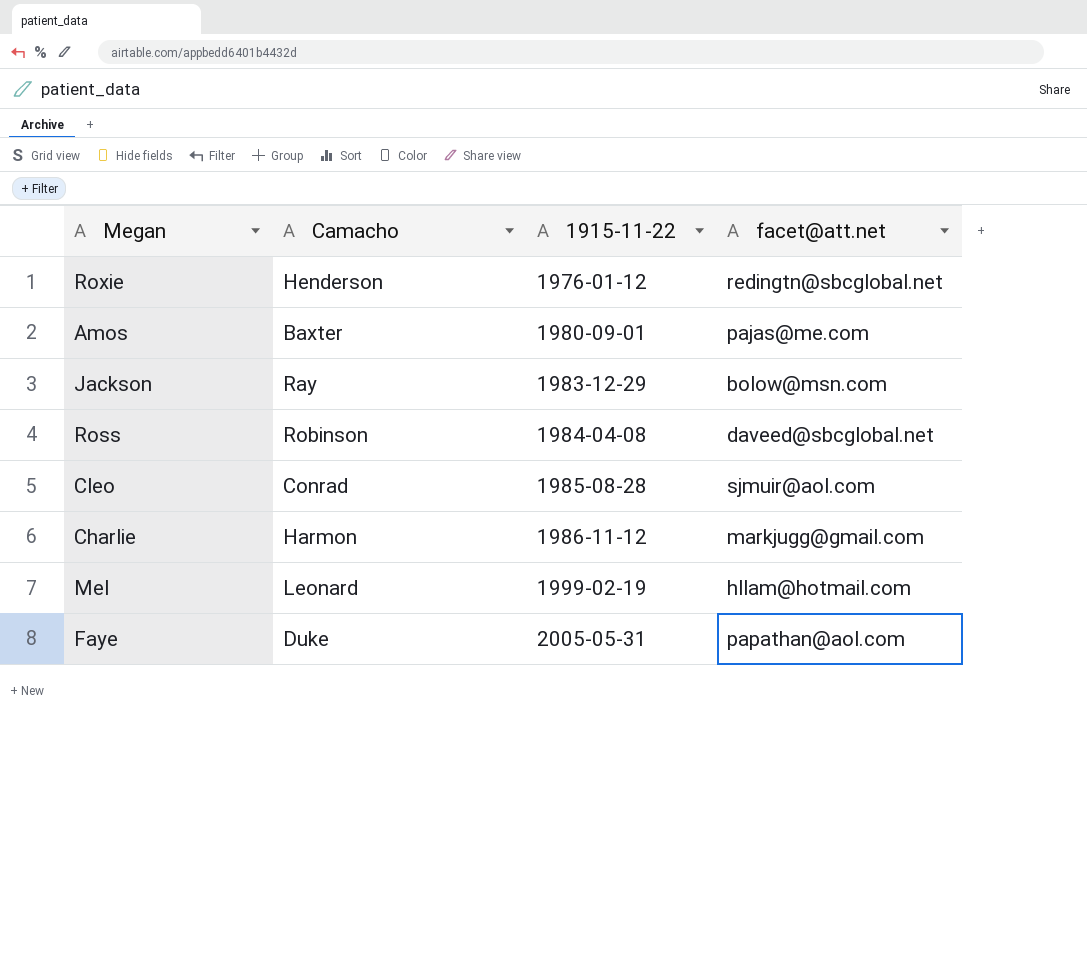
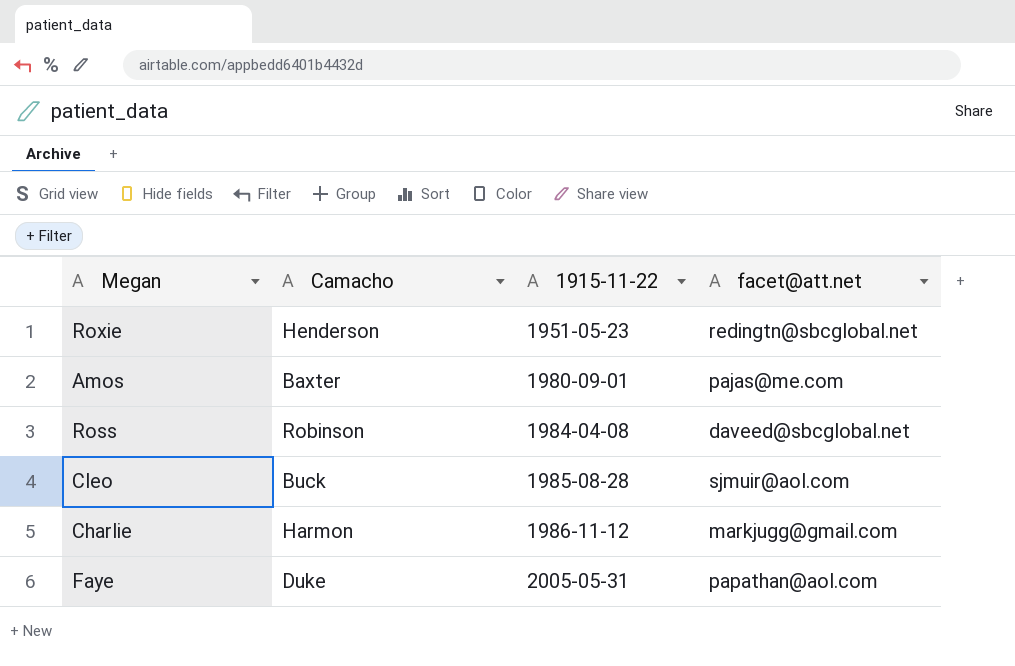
row Jackson: Ray | 1983-12-29 | bolow@msn.com -> none
row Mel: Leonard | 1999-02-19 | hllam@hotmail.com -> none
Roxie | 1915-11-22: 1976-01-12 -> 1951-05-23
Cleo | Camacho: Conrad -> Buck

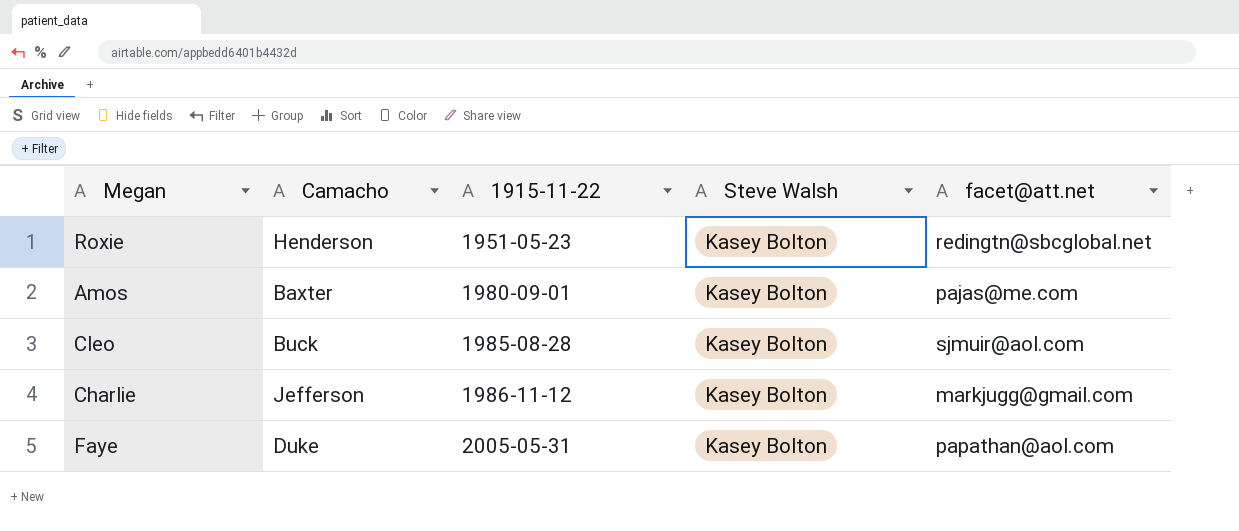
column Steve Walsh | position: none -> 4
row Ross: Robinson | 1984-04-08 | daveed@sbcglobal.net -> none
Charlie | Camacho: Harmon -> Jefferson

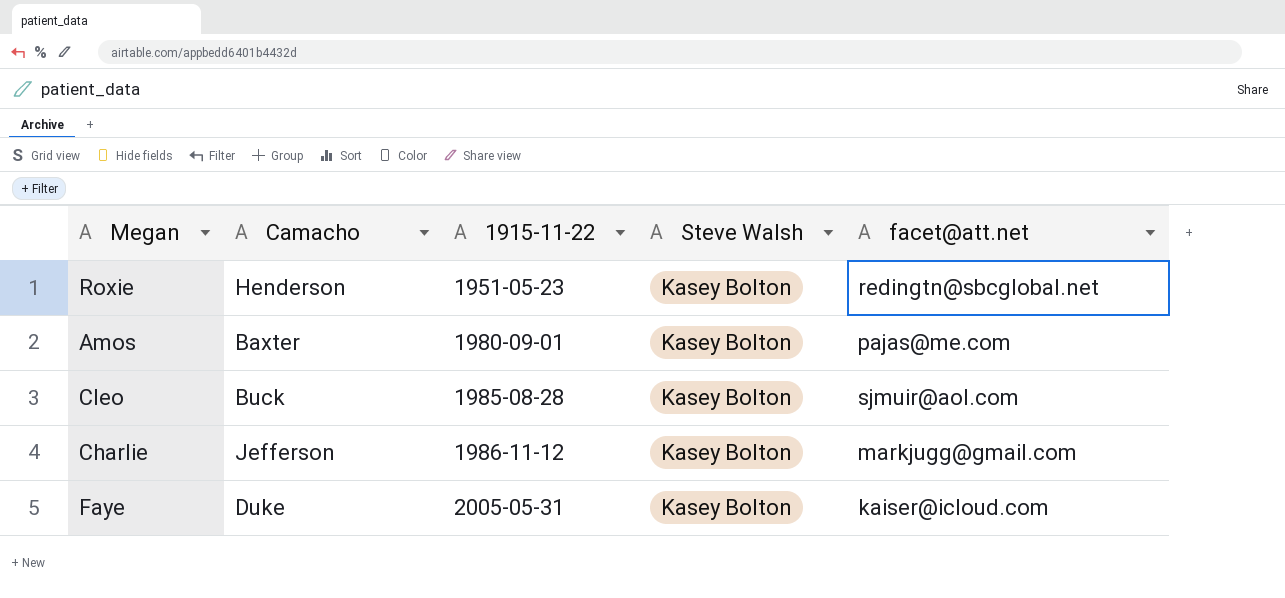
Faye | facet@att.net: papathan@aol.com -> kaiser@icloud.com

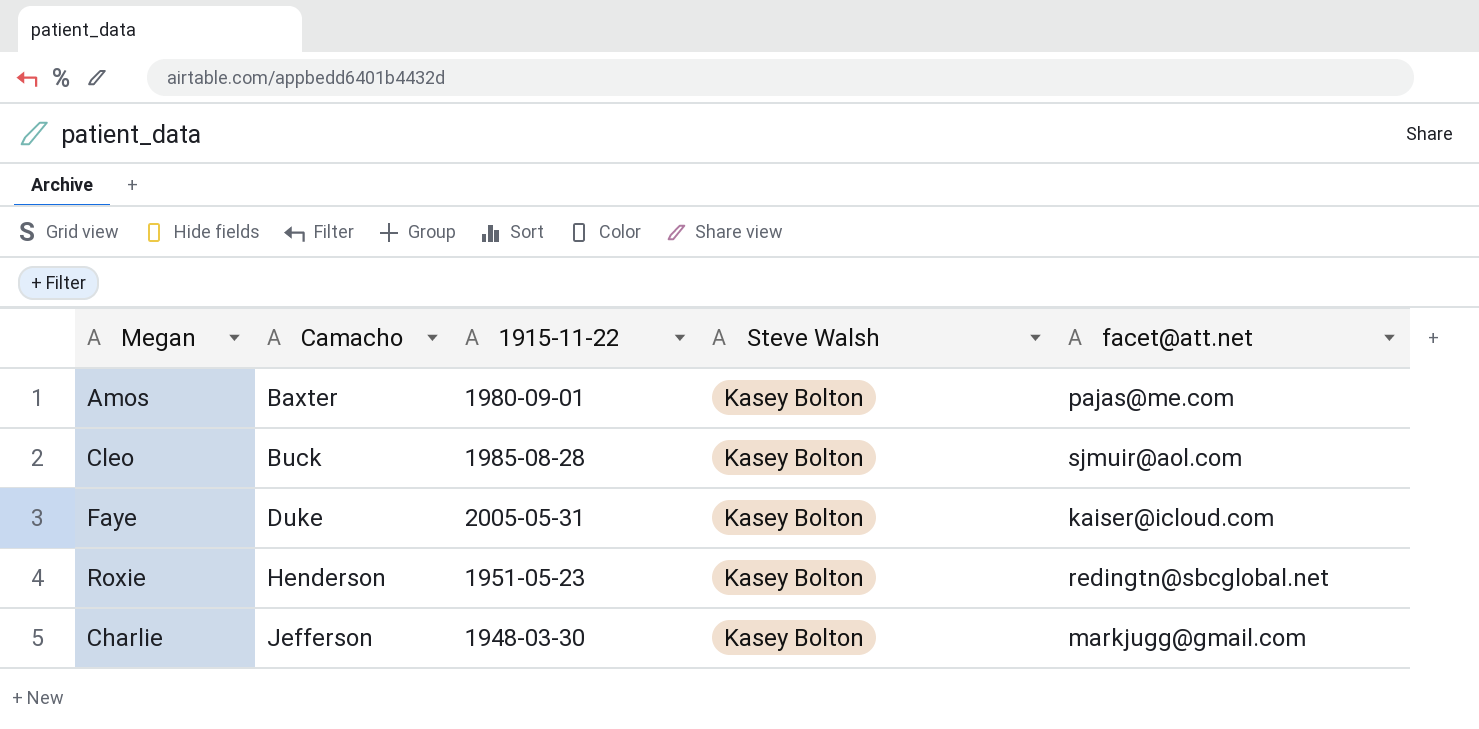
row order: 1915-11-22 ascending -> Camacho ascending
Charlie | 1915-11-22: 1986-11-12 -> 1948-03-30

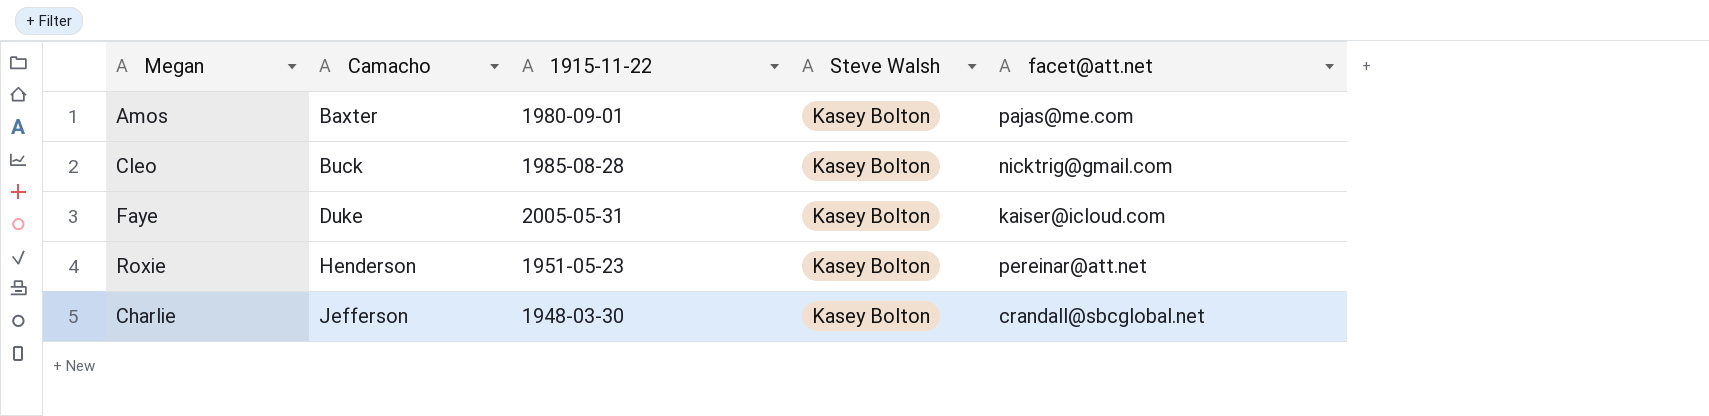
Cleo | facet@att.net: sjmuir@aol.com -> nicktrig@gmail.com
Roxie | facet@att.net: redingtn@sbcglobal.net -> pereinar@att.net
Charlie | facet@att.net: markjugg@gmail.com -> crandall@sbcglobal.net

